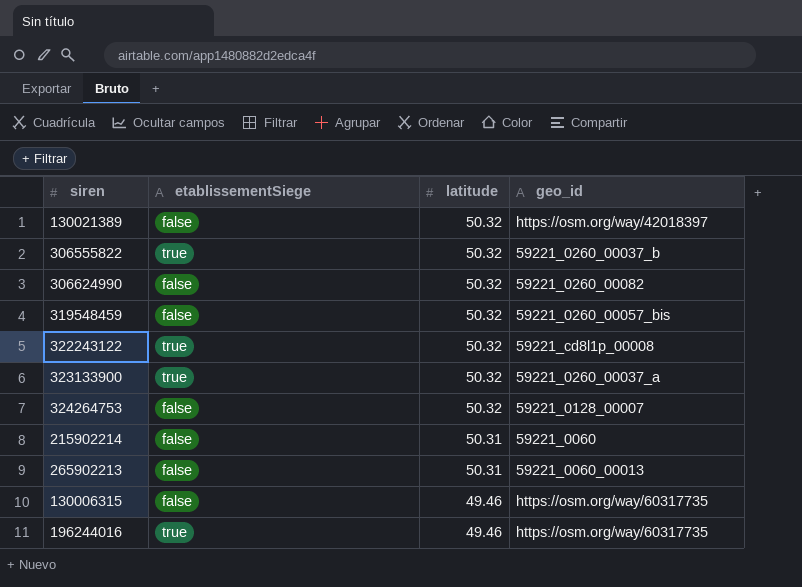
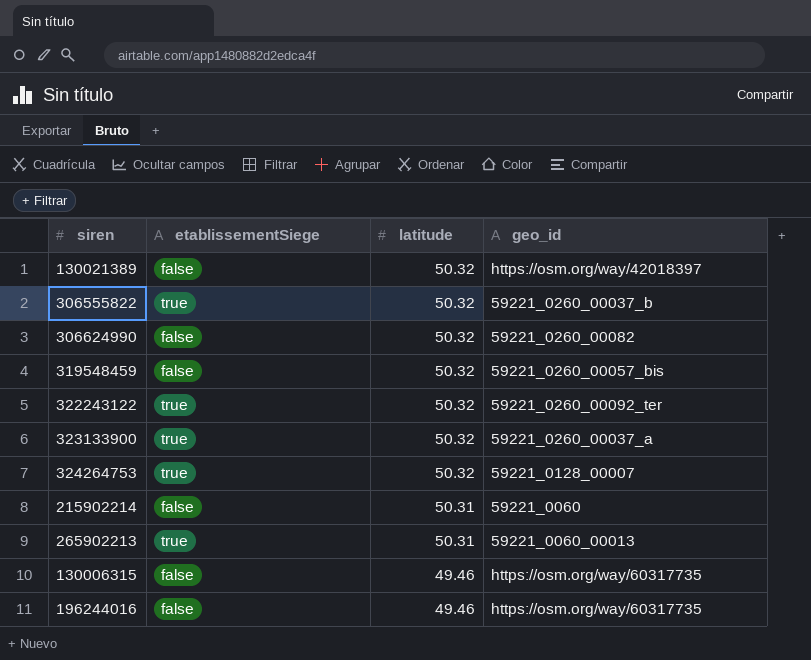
322243122 | geo_id: 59221_cd8l1p_00008 -> 59221_0260_00092_ter
324264753 | etablissementSiege: false -> true
265902213 | etablissementSiege: false -> true
196244016 | etablissementSiege: true -> false

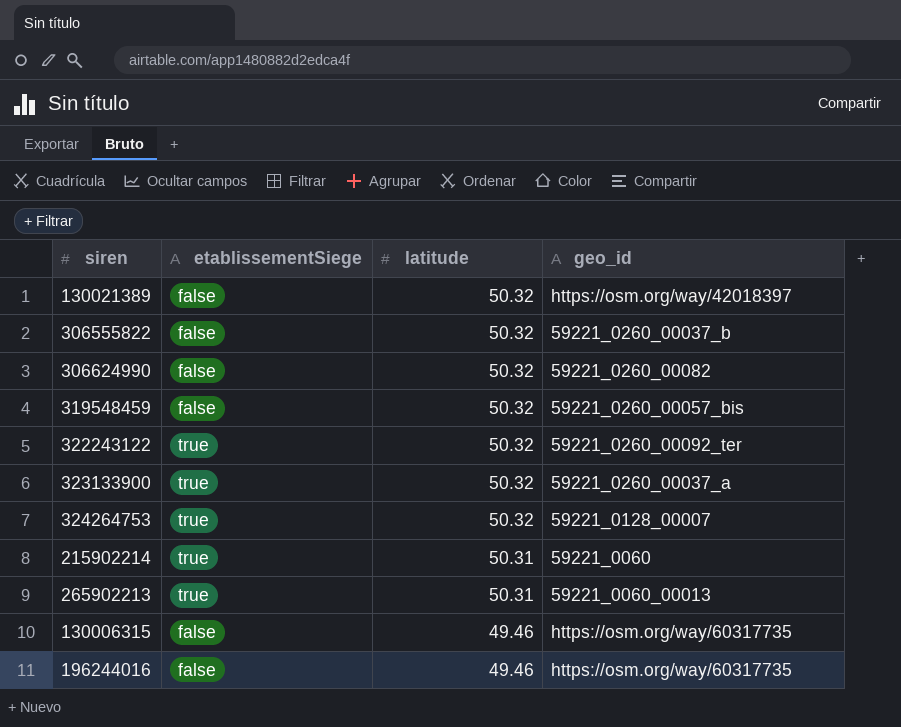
306555822 | etablissementSiege: true -> false
215902214 | etablissementSiege: false -> true

